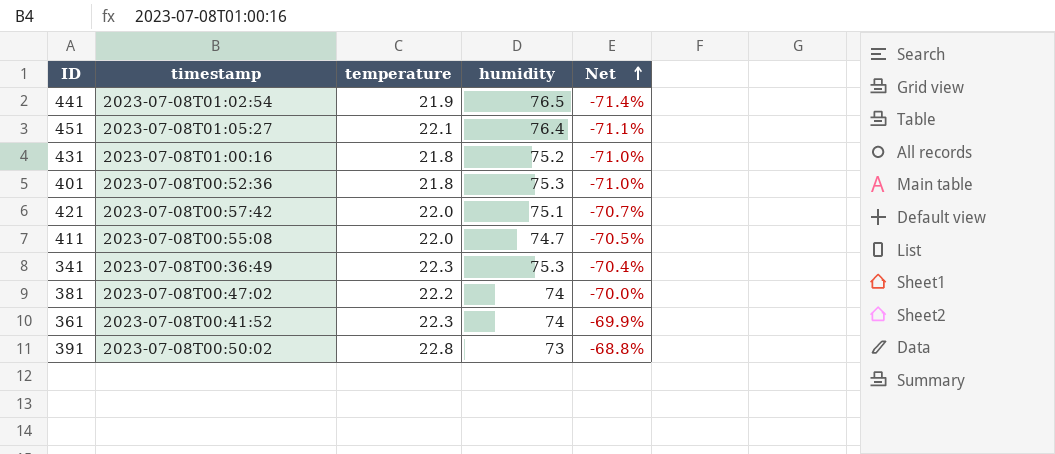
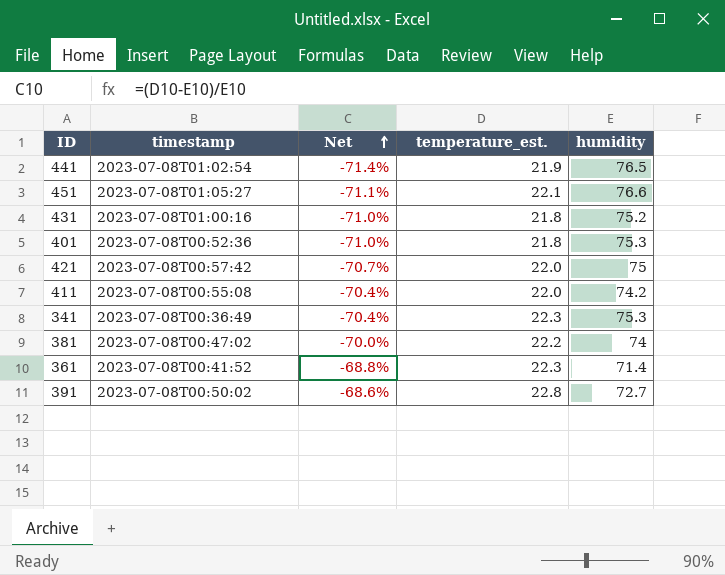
column Net | position: 5 -> 3
column name: temperature -> temperature_est.
451 | humidity: 76.4 -> 76.6
421 | humidity: 75.1 -> 75
411 | Net: -70.5% -> -70.4%
411 | humidity: 74.7 -> 74.2
361 | Net: -69.9% -> -68.8%
361 | humidity: 74 -> 71.4
391 | Net: -68.8% -> -68.6%
391 | humidity: 73 -> 72.7

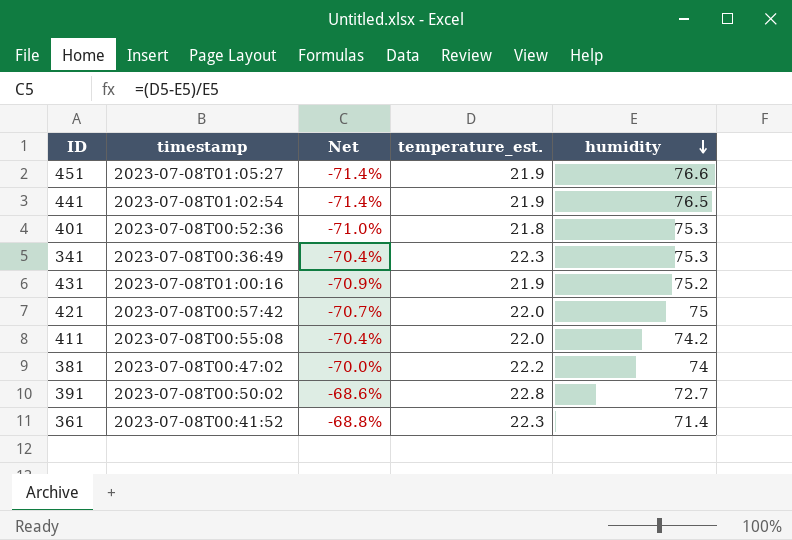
row order: Net ascending -> humidity descending
451 | Net: -71.1% -> -71.4%
451 | temperature_est.: 22.1 -> 21.9
431 | Net: -71.0% -> -70.9%
431 | temperature_est.: 21.8 -> 21.9

